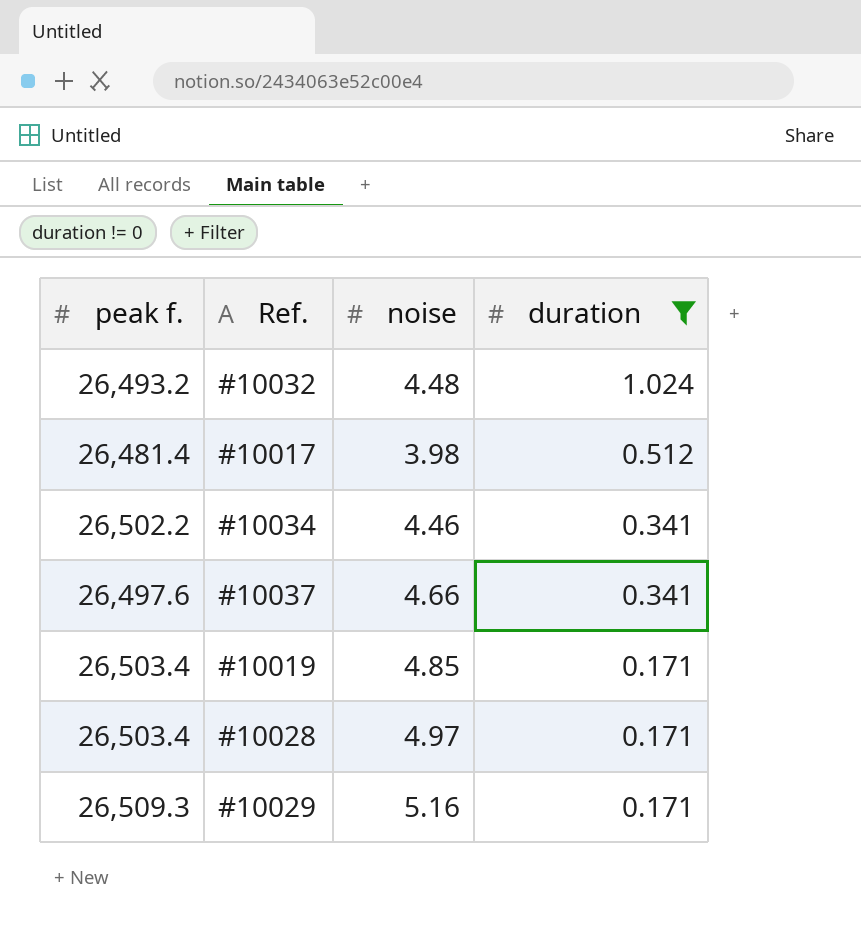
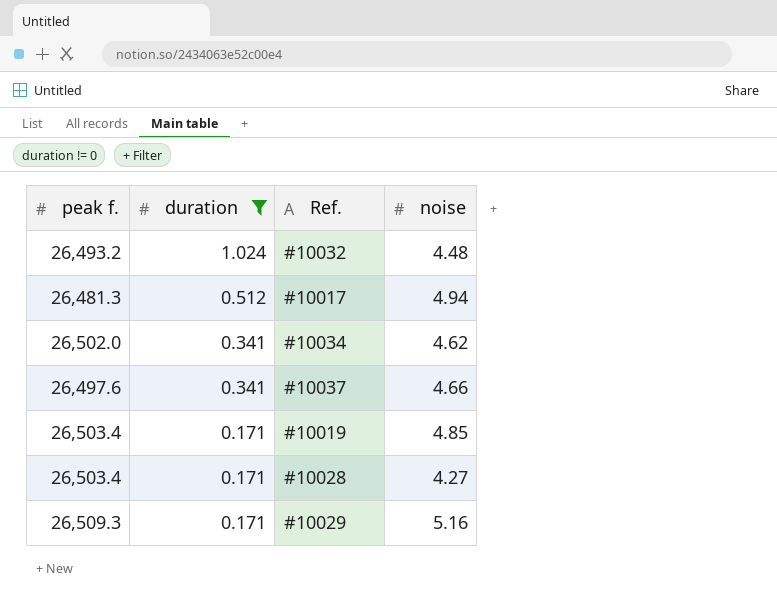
column duration | position: 4 -> 2
#10017 | peak f.: 26,481.4 -> 26,481.3
#10017 | noise: 3.98 -> 4.94
#10034 | peak f.: 26,502.2 -> 26,502.0
#10034 | noise: 4.46 -> 4.62
#10028 | noise: 4.97 -> 4.27

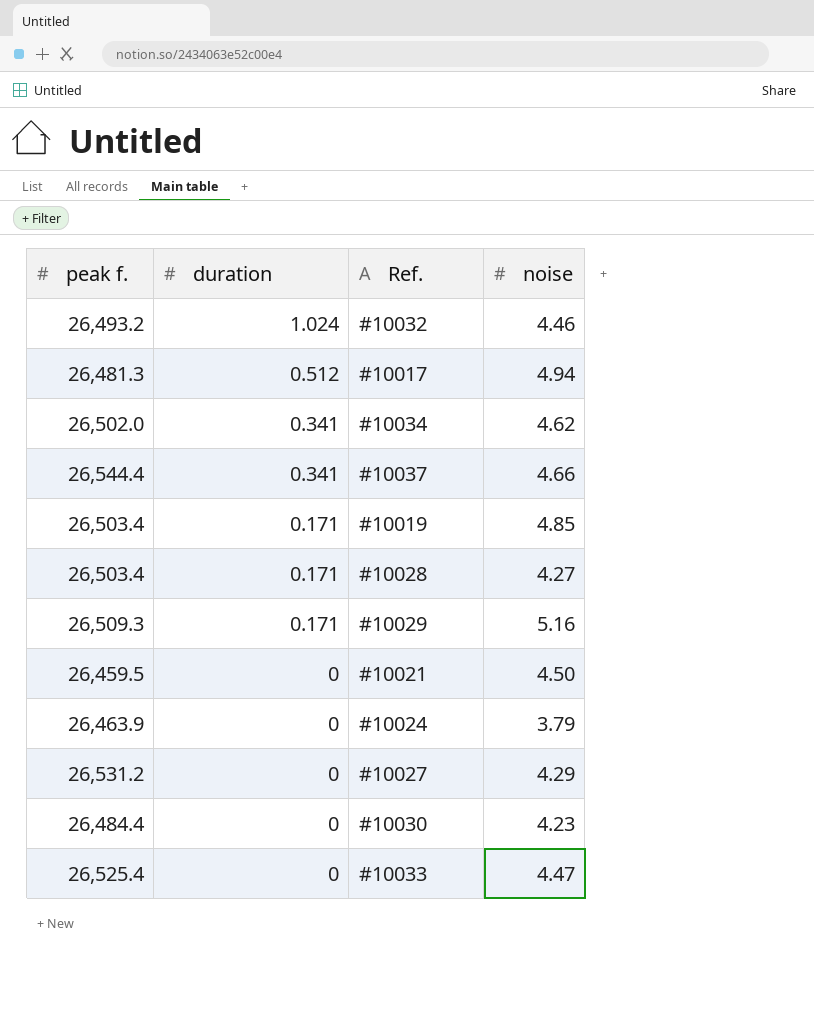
filter: duration != 0 -> none
#10032 | noise: 4.48 -> 4.46
#10037 | peak f.: 26,497.6 -> 26,544.4

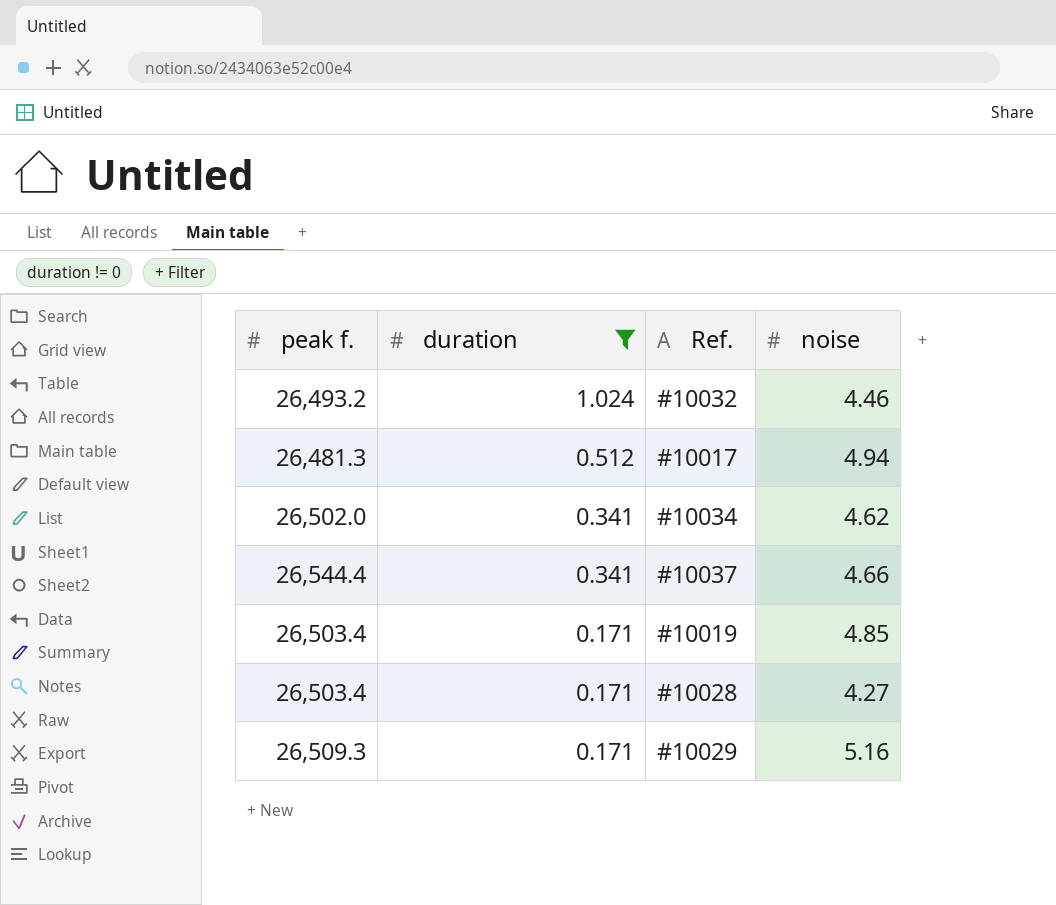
filter: none -> duration != 0

